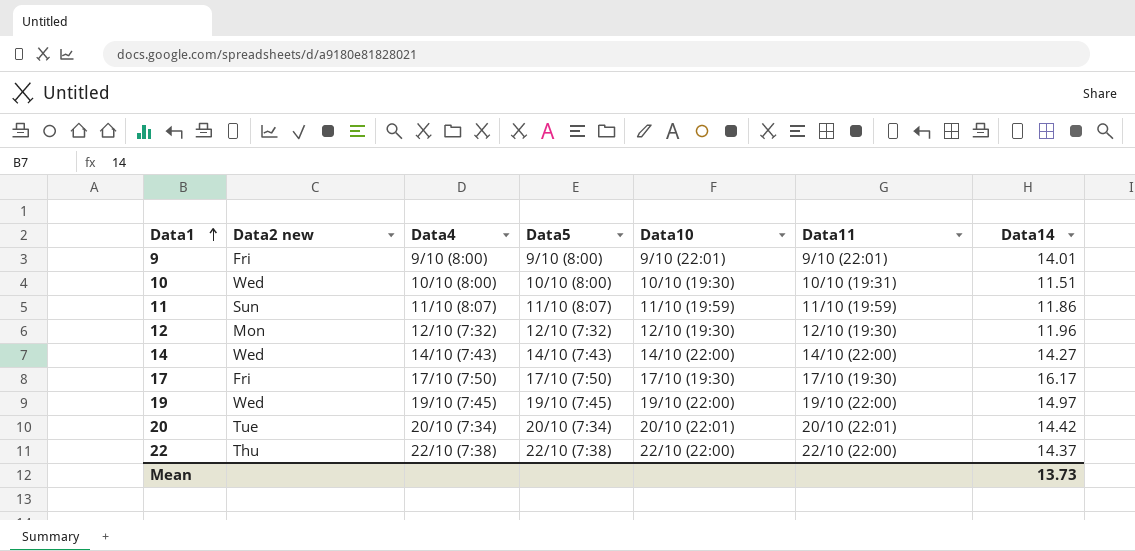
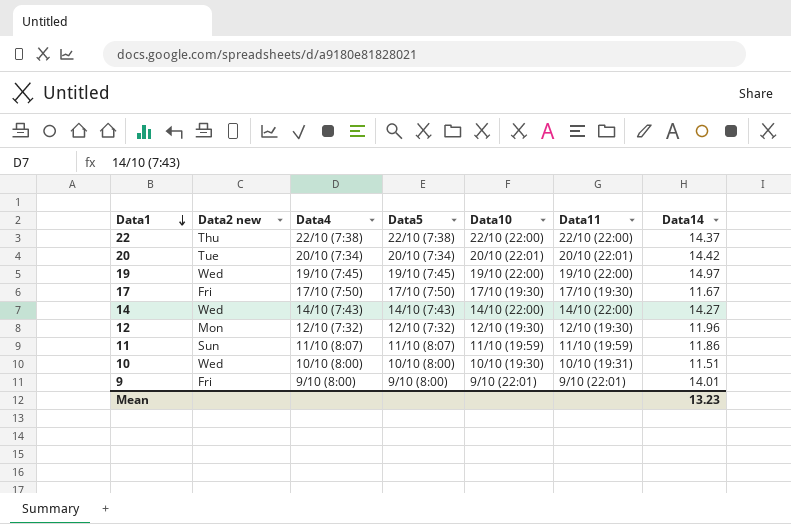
row order: Data1 ascending -> Data1 descending
17 | Data14: 16.17 -> 11.67
Mean | Data14: 13.73 -> 13.23

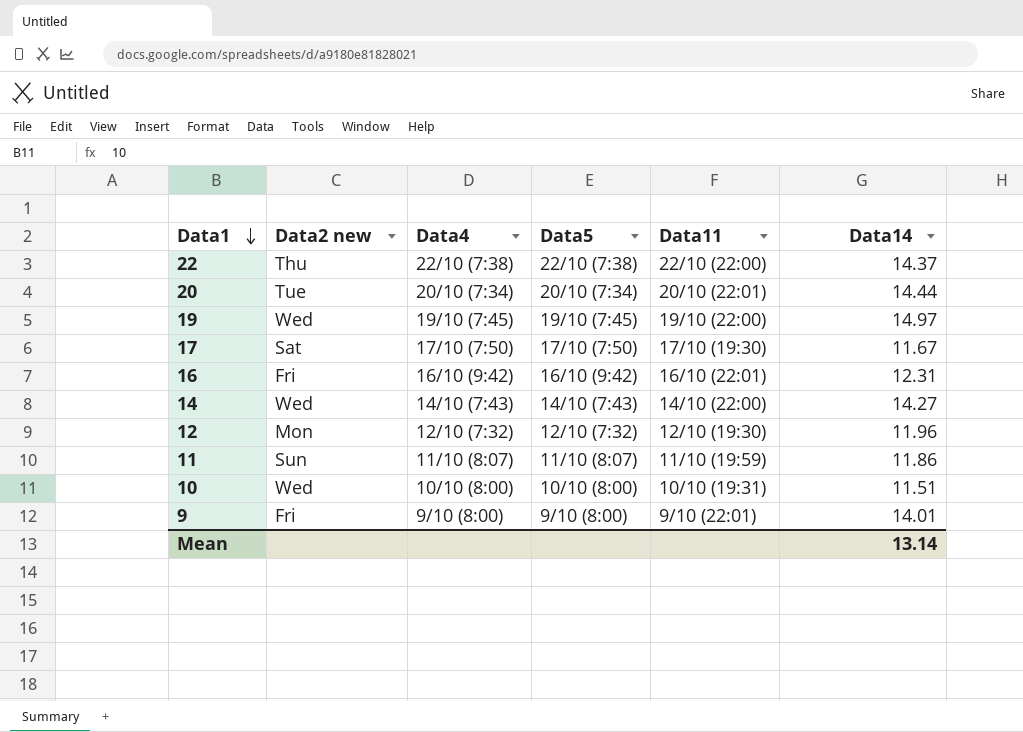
column Data10 | position: 5 -> none
20 | Data14: 14.42 -> 14.44
17 | Data2 new: Fri -> Sat
row 16: none -> Fri | 16/10 (9:42) | 16/10 (9:42) | 16/10 (22:01) | 12.31
Mean | Data14: 13.23 -> 13.14

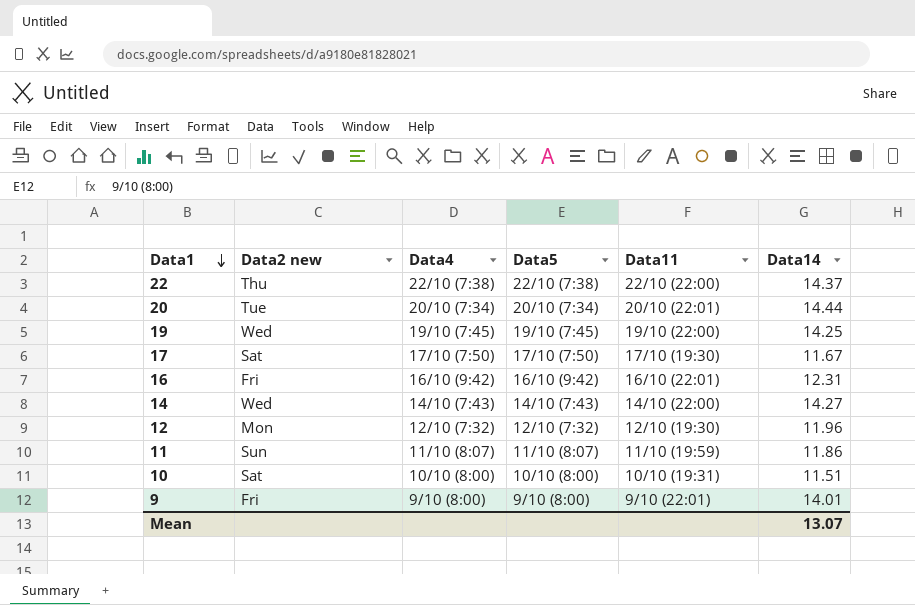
19 | Data14: 14.97 -> 14.25
10 | Data2 new: Wed -> Sat
Mean | Data14: 13.14 -> 13.07

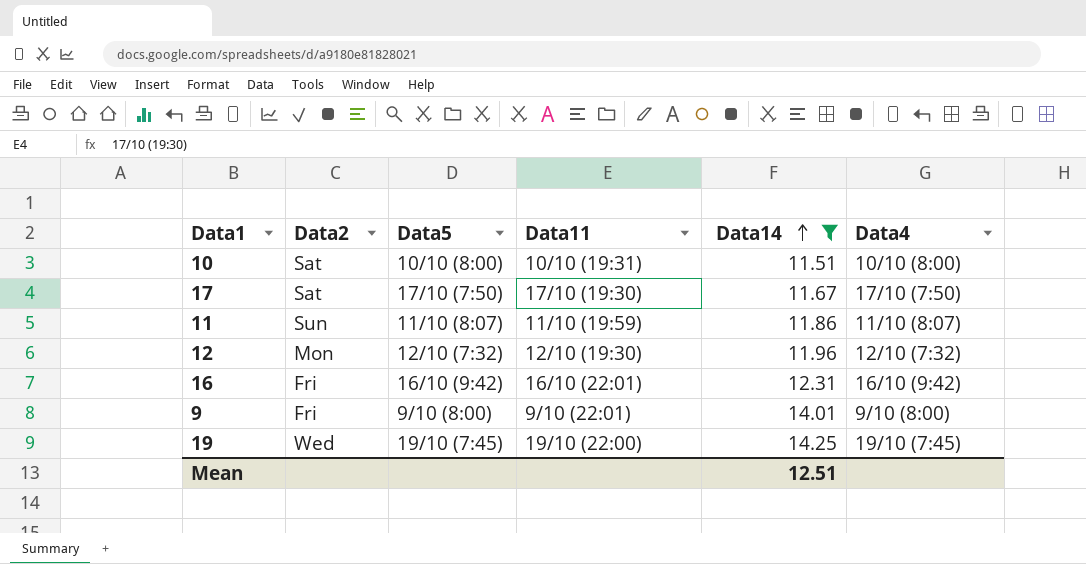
filter: none -> Data14 <= 14.25
row order: Data1 descending -> Data14 ascending
column name: Data2 new -> Data2
column Data4 | position: 3 -> 6
Mean | Data14: 13.07 -> 12.51

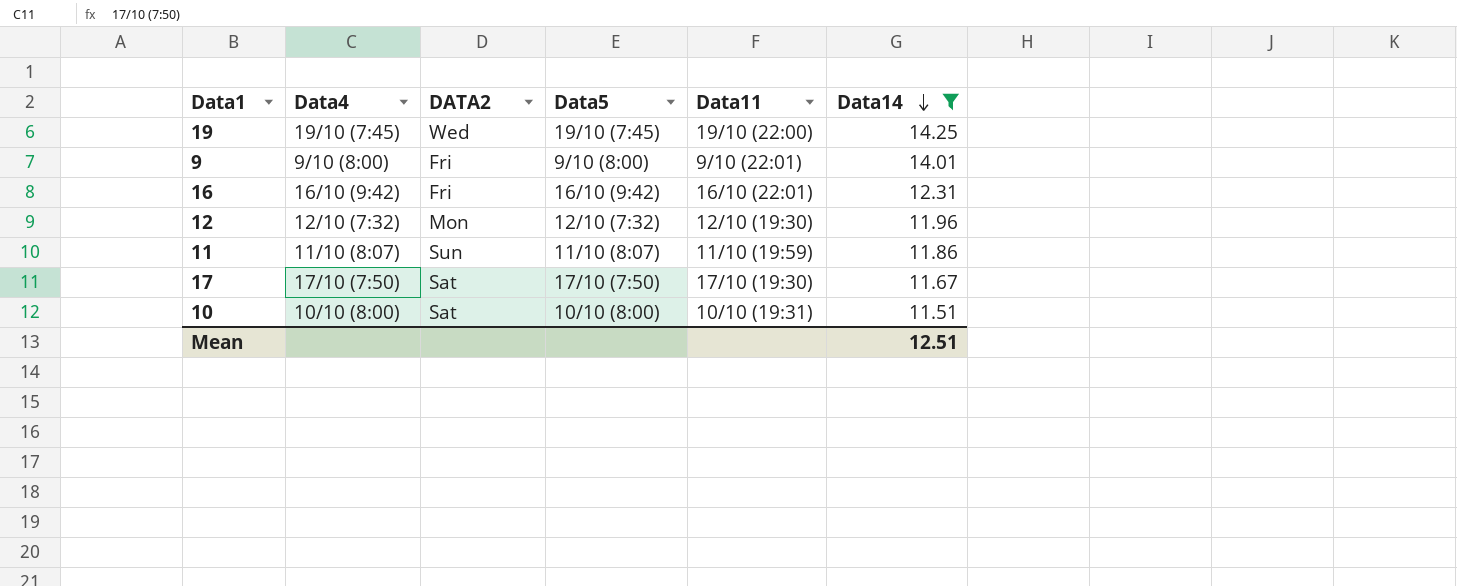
row order: Data14 ascending -> Data14 descending
column Data4 | position: 6 -> 2
column name: Data2 -> DATA2

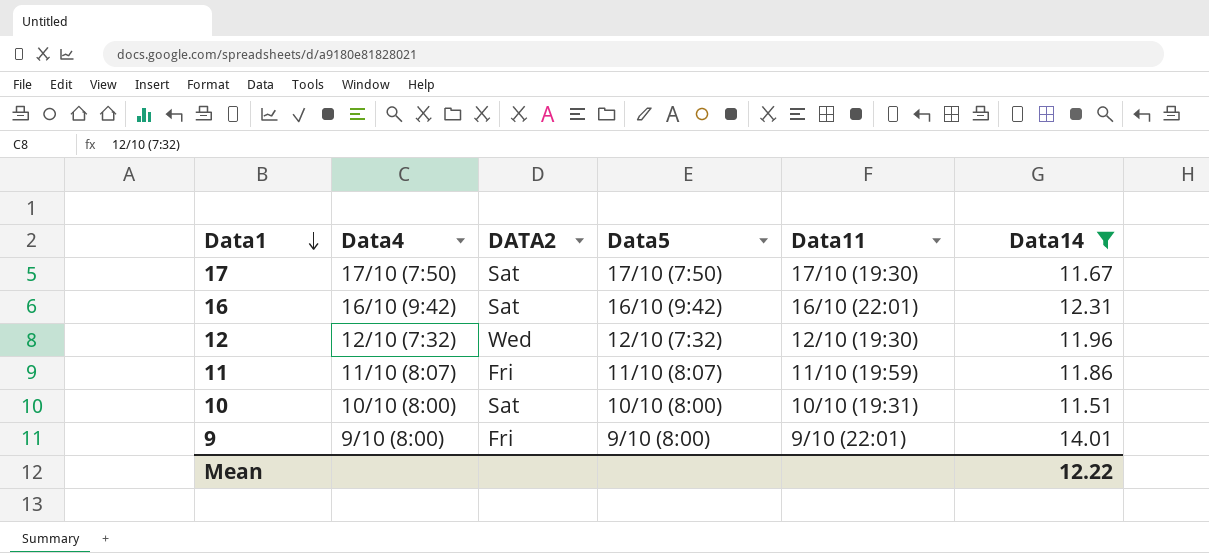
row order: Data14 descending -> Data1 descending
row 19: 19/10 (7:45) | Wed | 19/10 (7:45) | 19/10 (22:00) | 14.25 -> none
16 | DATA2: Fri -> Sat
12 | DATA2: Mon -> Wed
11 | DATA2: Sun -> Fri
Mean | Data14: 12.51 -> 12.22

